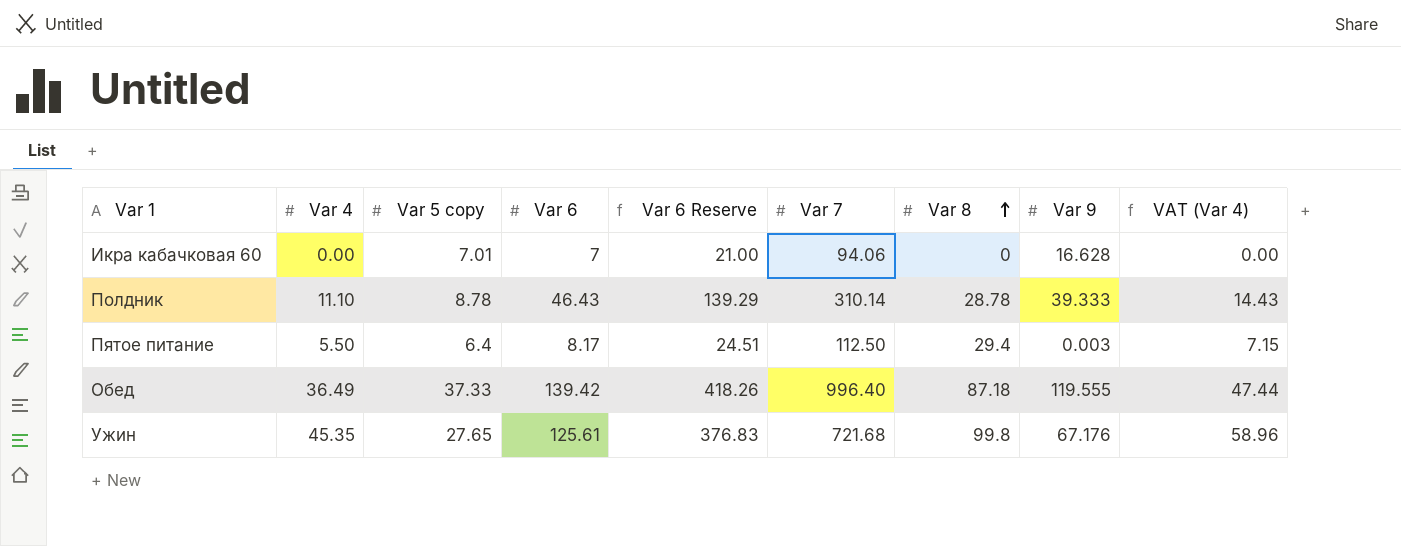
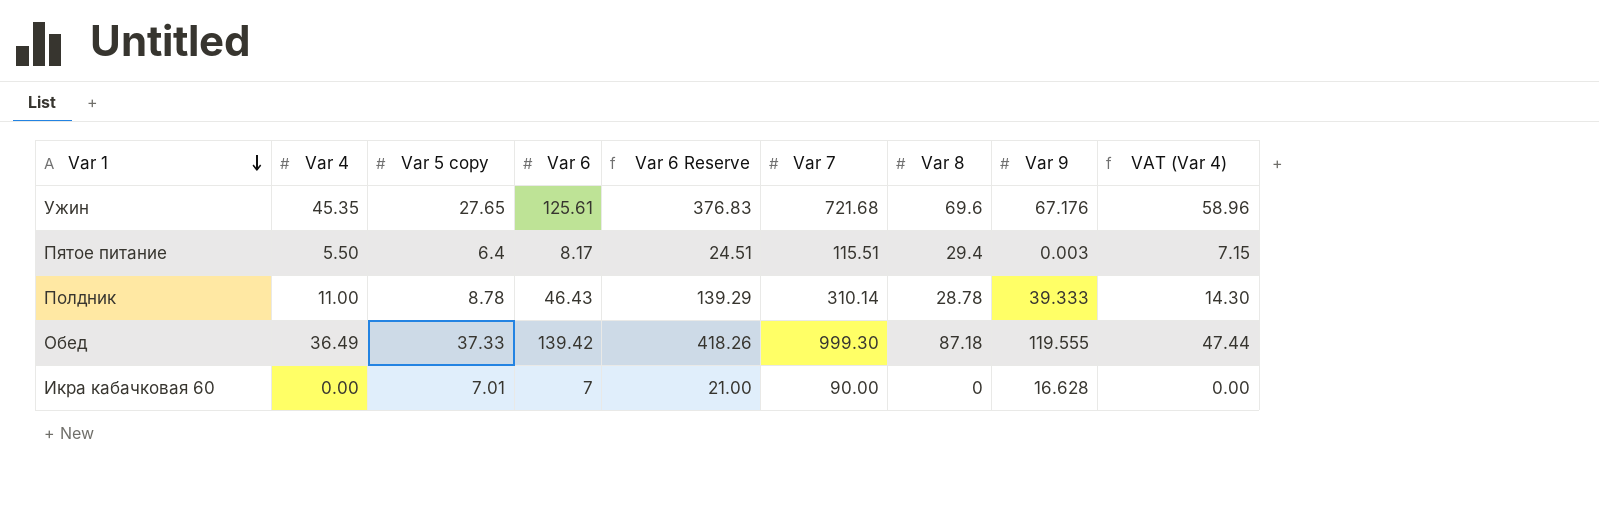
row order: Var 8 ascending -> Var 1 descending
Ужин | Var 8: 99.8 -> 69.6
Пятое питание | Var 7: 112.50 -> 115.51
Полдник | Var 4: 11.10 -> 11.00
Полдник | VAT (Var 4): 14.43 -> 14.30
Обед | Var 7: 996.40 -> 999.30
Икра кабачковая 60 | Var 7: 94.06 -> 90.00

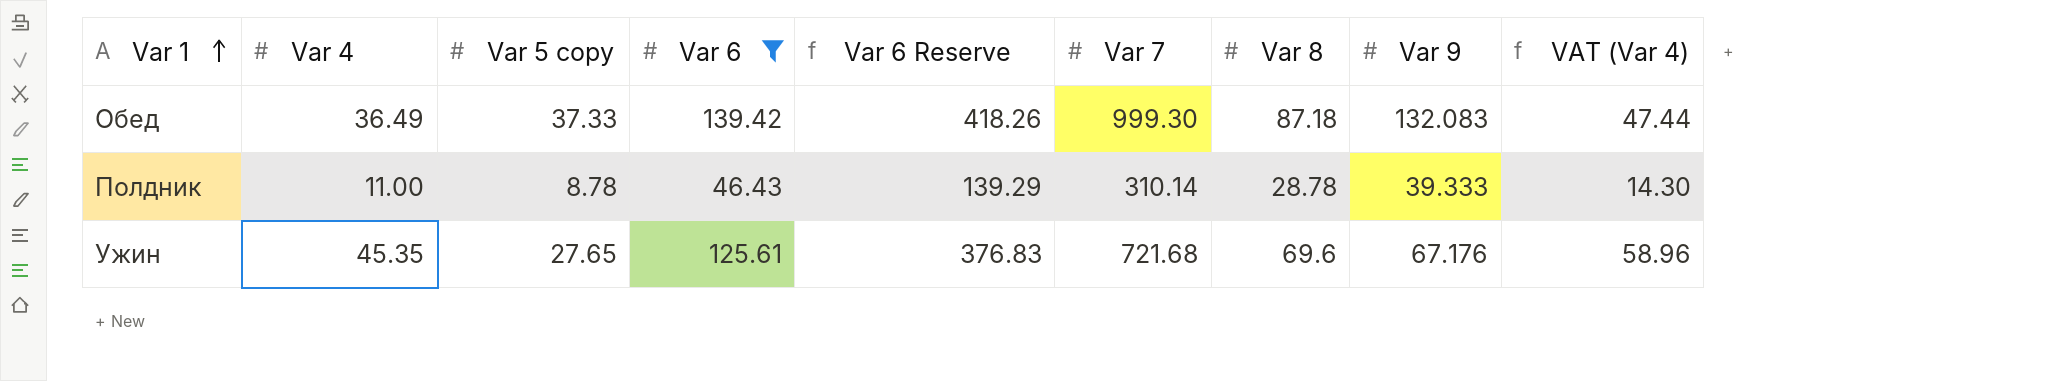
filter: none -> Var 6 >= 46.43
row order: Var 1 descending -> Var 1 ascending
Обед | Var 9: 119.555 -> 132.083

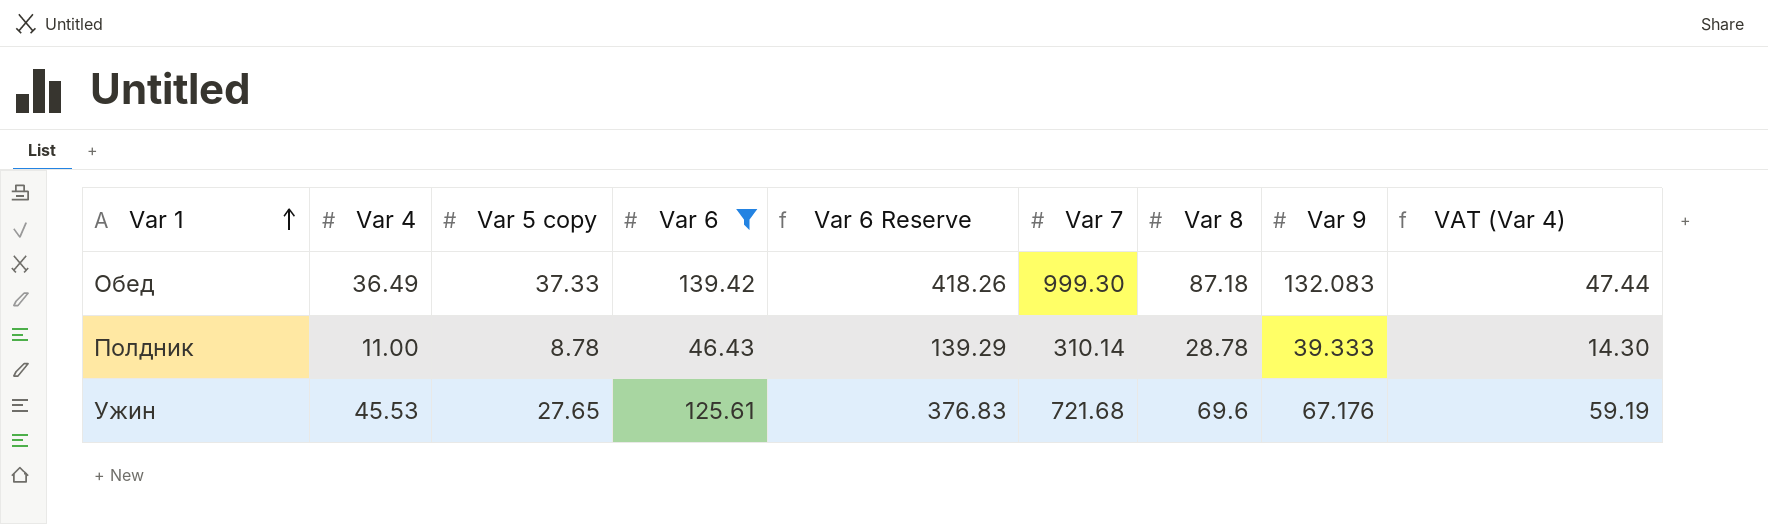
Ужин | Var 4: 45.35 -> 45.53
Ужин | VAT (Var 4): 58.96 -> 59.19

